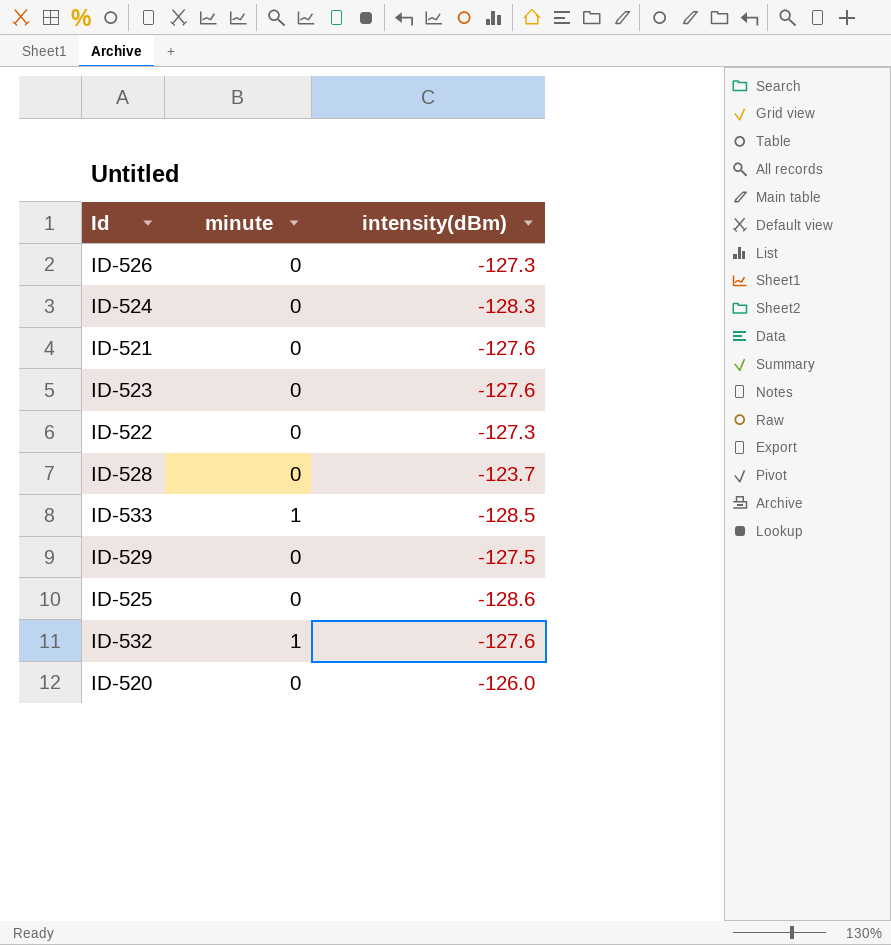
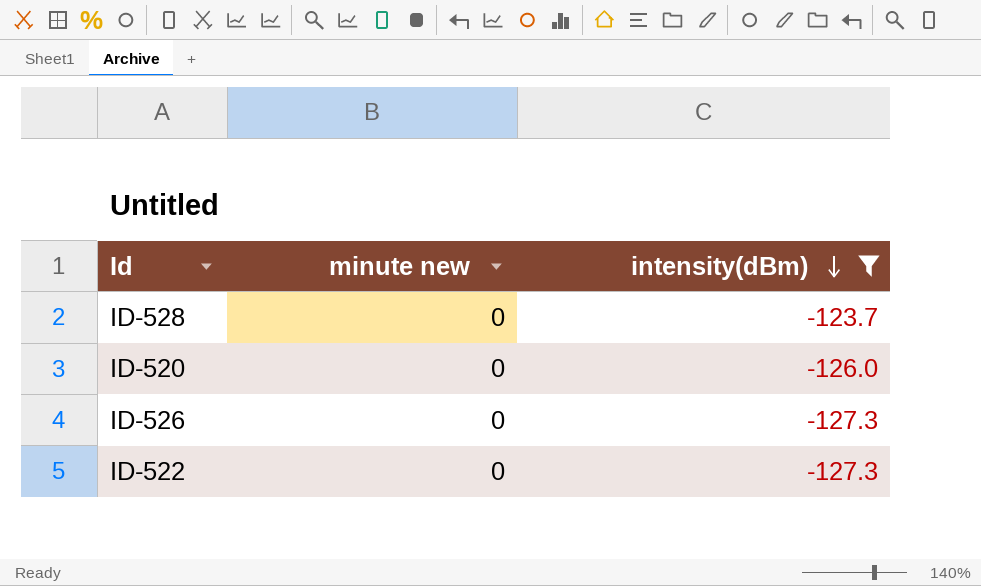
filter: none -> intensity(dBm) >= -127.3
row order: none -> intensity(dBm) descending
column name: minute -> minute new

